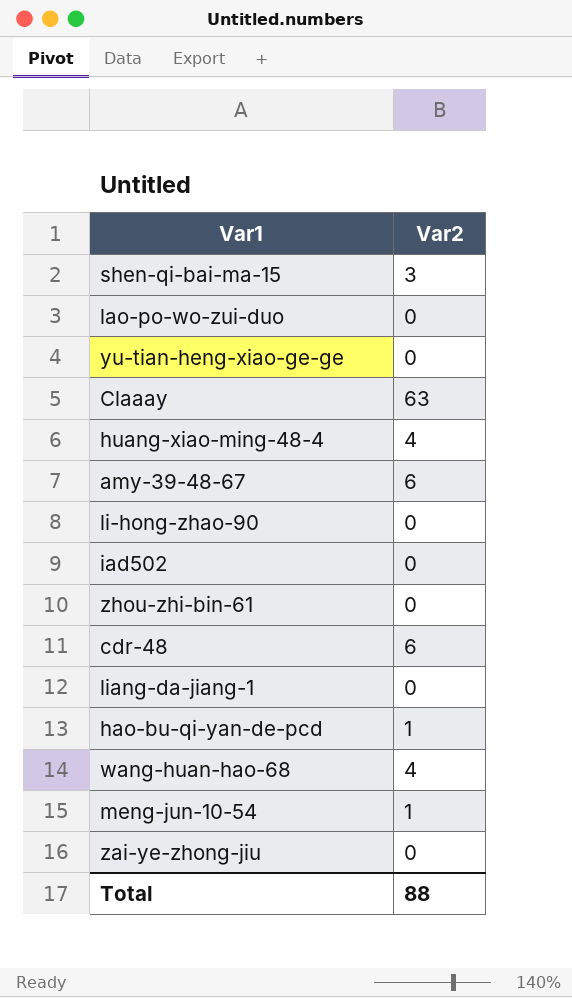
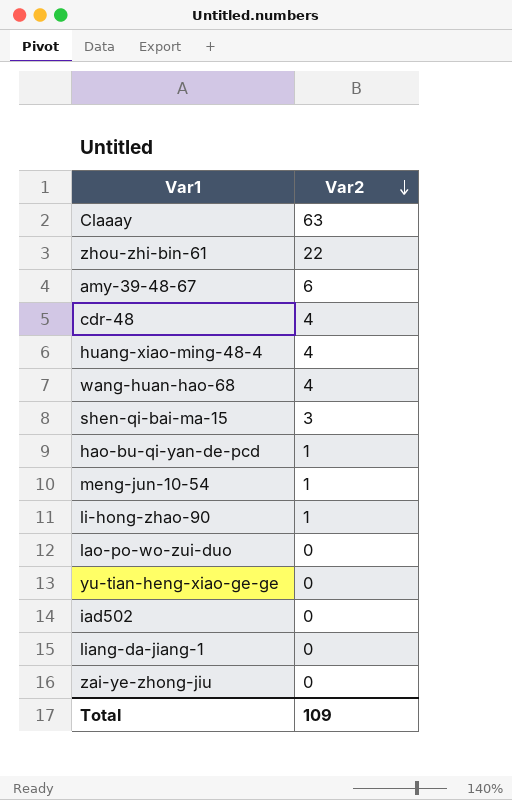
row order: none -> Var2 descending
zhou-zhi-bin-61 | Var2: 0 -> 22
cdr-48 | Var2: 6 -> 4
li-hong-zhao-90 | Var2: 0 -> 1
Total | Var2: 88 -> 109

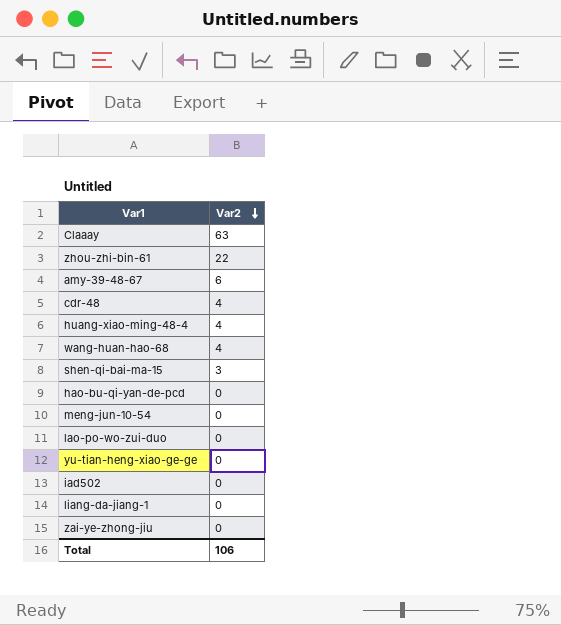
row li-hong-zhao-90: 1 -> none
hao-bu-qi-yan-de-pcd | Var2: 1 -> 0
meng-jun-10-54 | Var2: 1 -> 0
Total | Var2: 109 -> 106

